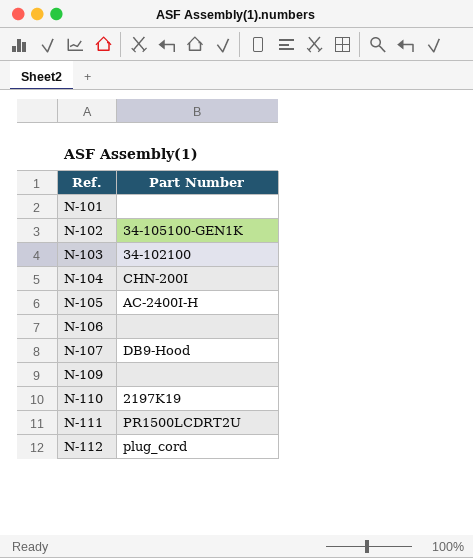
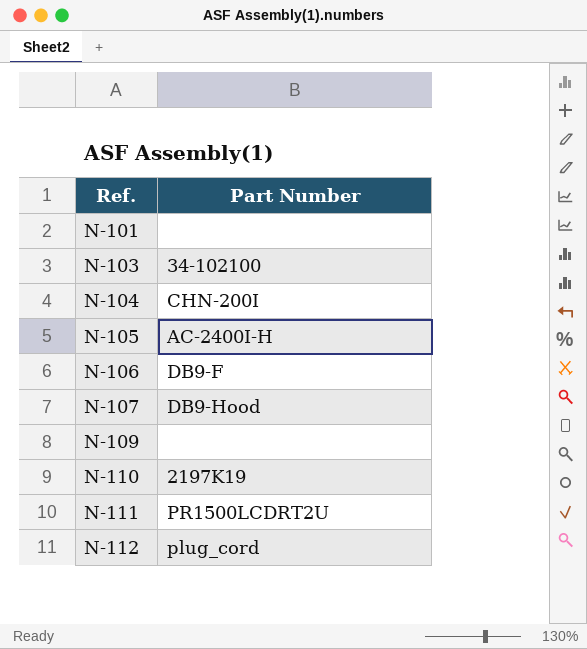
row N-102: 34-105100-GEN1K -> none
N-106 | Part Number: none -> DB9-F

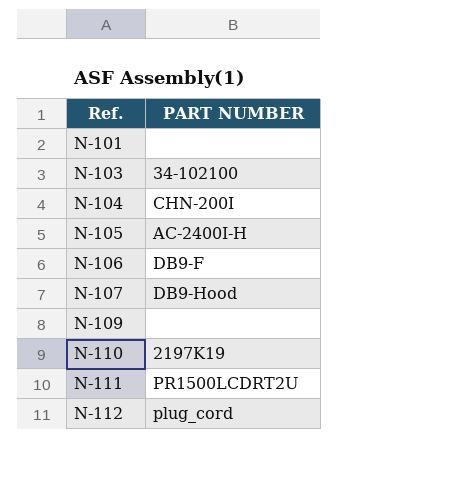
column name: Part Number -> PART NUMBER

